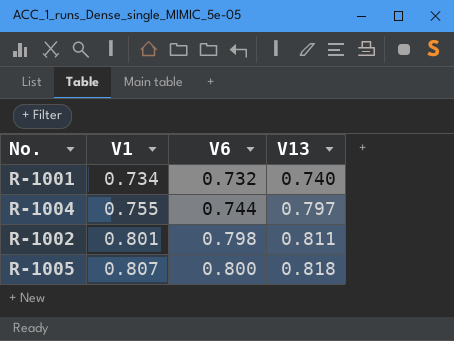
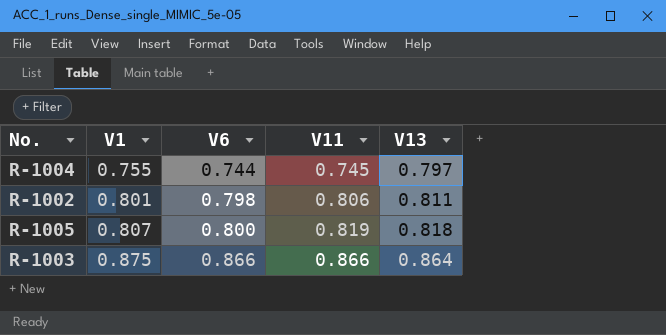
column V11 | position: none -> 4
row R-1001: 0.734 | 0.732 | 0.740 -> none
row R-1003: none -> 0.875 | 0.866 | 0.866 | 0.864

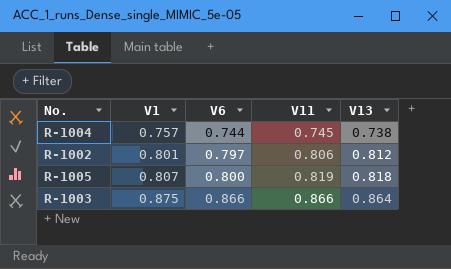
R-1004 | V1: 0.755 -> 0.757
R-1004 | V13: 0.797 -> 0.738
R-1002 | V6: 0.798 -> 0.797
R-1002 | V13: 0.811 -> 0.812

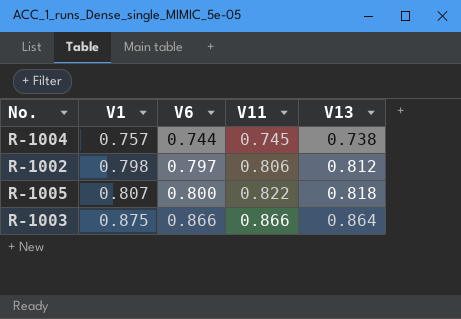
R-1002 | V1: 0.801 -> 0.798
R-1005 | V11: 0.819 -> 0.822

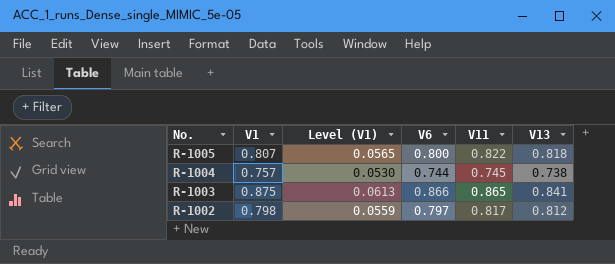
row order: V1 ascending -> No. descending
column Level (V1) | formula: none -> [V1] * 0.07
R-1003 | V11: 0.866 -> 0.865
R-1003 | V13: 0.864 -> 0.841
R-1002 | V11: 0.806 -> 0.817

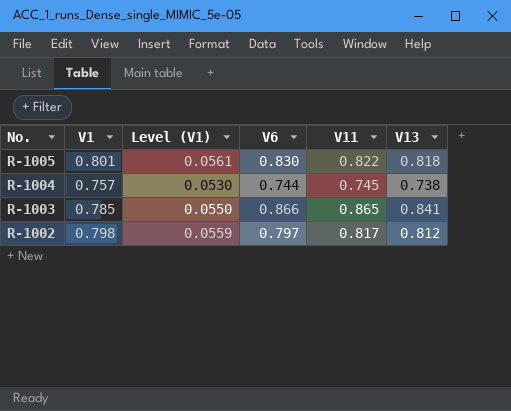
R-1005 | V1: 0.807 -> 0.801
R-1005 | Level (V1): 0.0565 -> 0.0561
R-1005 | V6: 0.800 -> 0.830
R-1003 | V1: 0.875 -> 0.785
R-1003 | Level (V1): 0.0613 -> 0.0550

